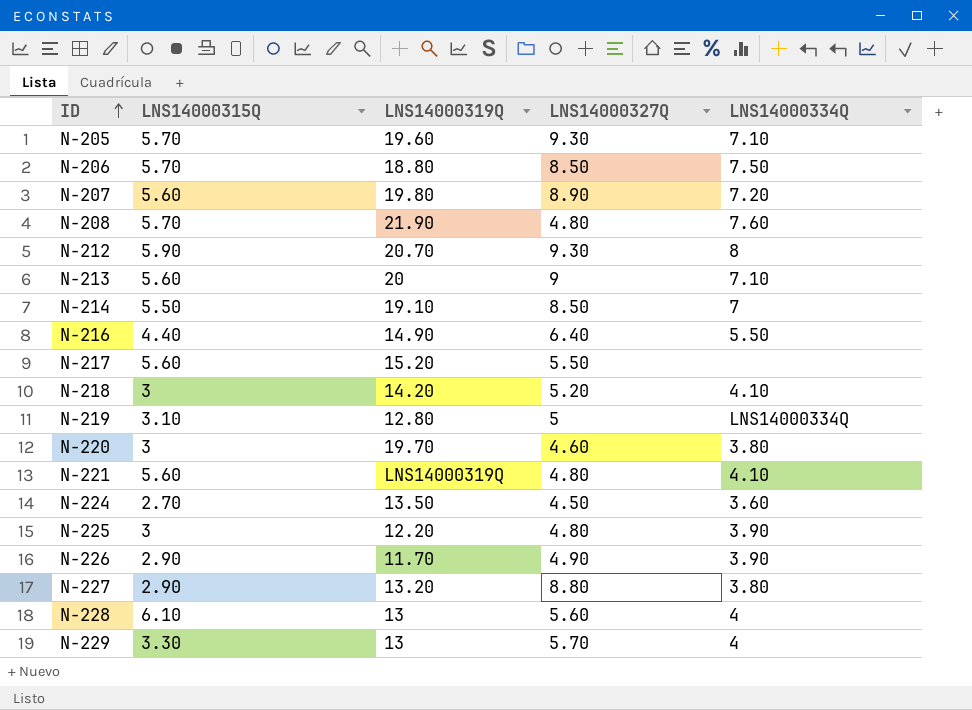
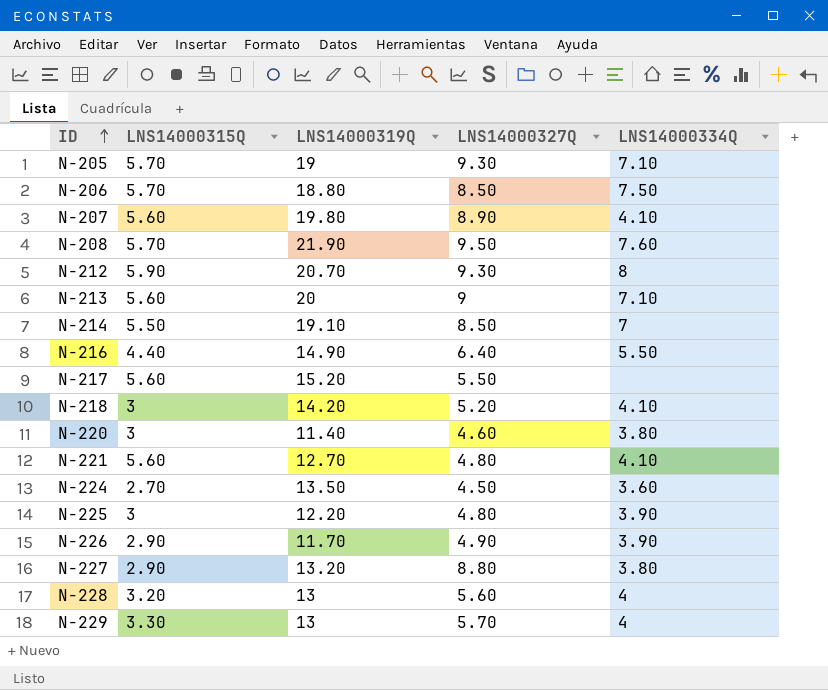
row N-219: 3.10 | 12.80 | 5 | LNS14000334Q -> none
N-205 | LNS14000319Q: 19.60 -> 19
N-207 | LNS14000334Q: 7.20 -> 4.10
N-208 | LNS14000327Q: 4.80 -> 9.50
N-220 | LNS14000319Q: 19.70 -> 11.40
N-221 | LNS14000319Q: LNS14000319Q -> 12.70
N-228 | LNS14000315Q: 6.10 -> 3.20

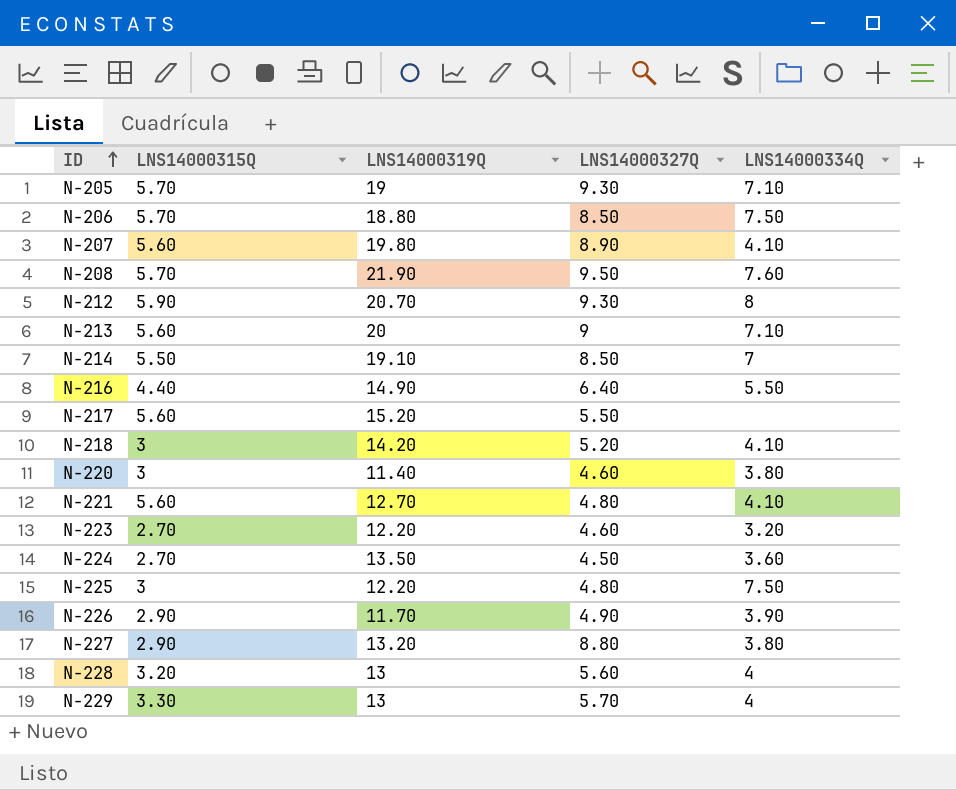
row N-223: none -> 2.70 | 12.20 | 4.60 | 3.20
N-225 | LNS14000334Q: 3.90 -> 7.50

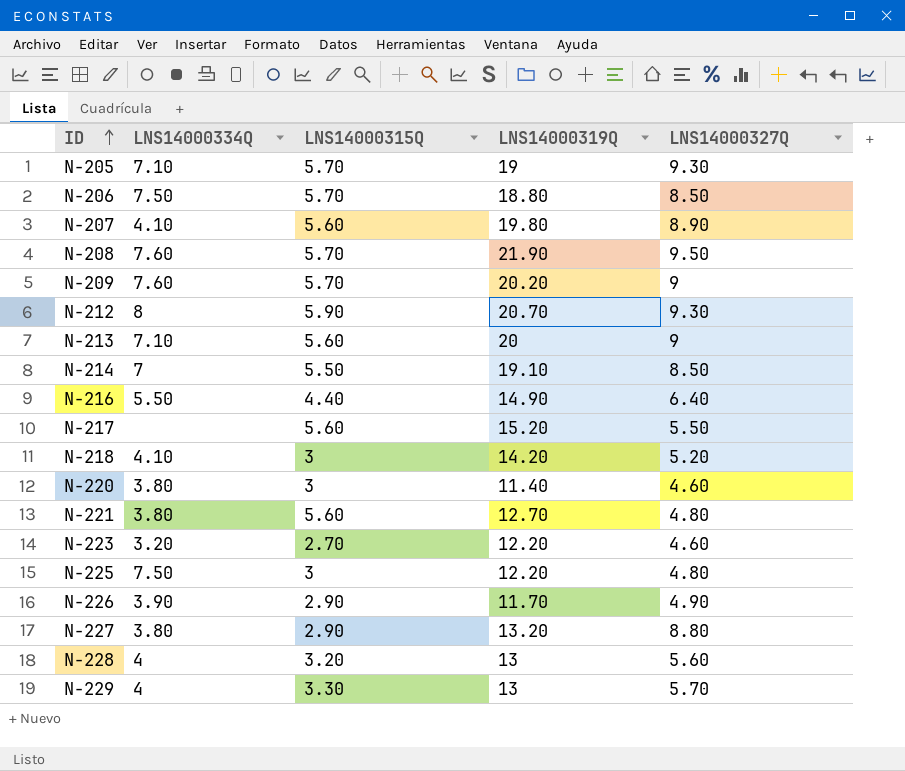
column LNS14000334Q | position: 5 -> 2
row N-224: 2.70 | 13.50 | 4.50 | 3.60 -> none
row N-209: none -> 7.60 | 5.70 | 20.20 | 9
N-221 | LNS14000334Q: 4.10 -> 3.80

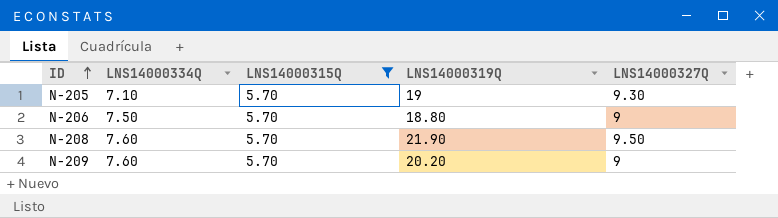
filter: none -> LNS14000315Q = 5.70
N-206 | LNS14000327Q: 8.50 -> 9

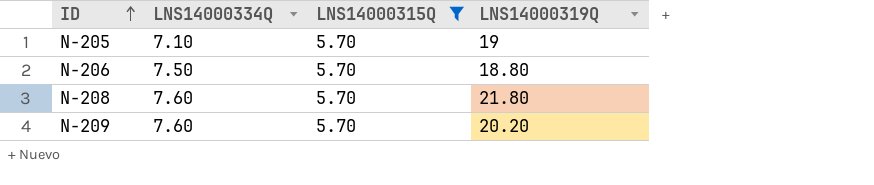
column LNS14000327Q | position: 5 -> none
N-208 | LNS14000319Q: 21.90 -> 21.80

